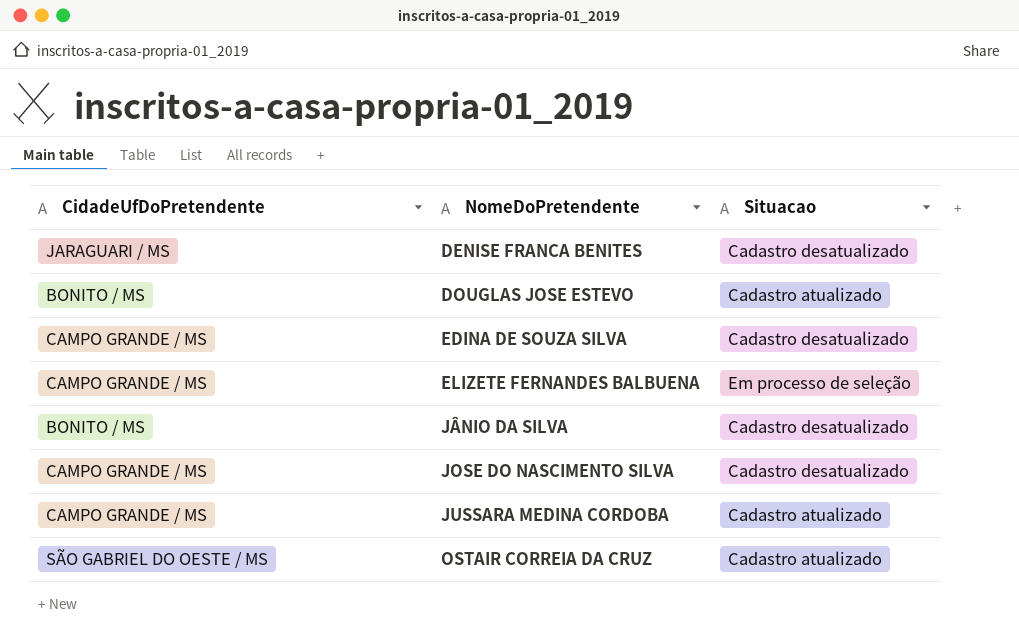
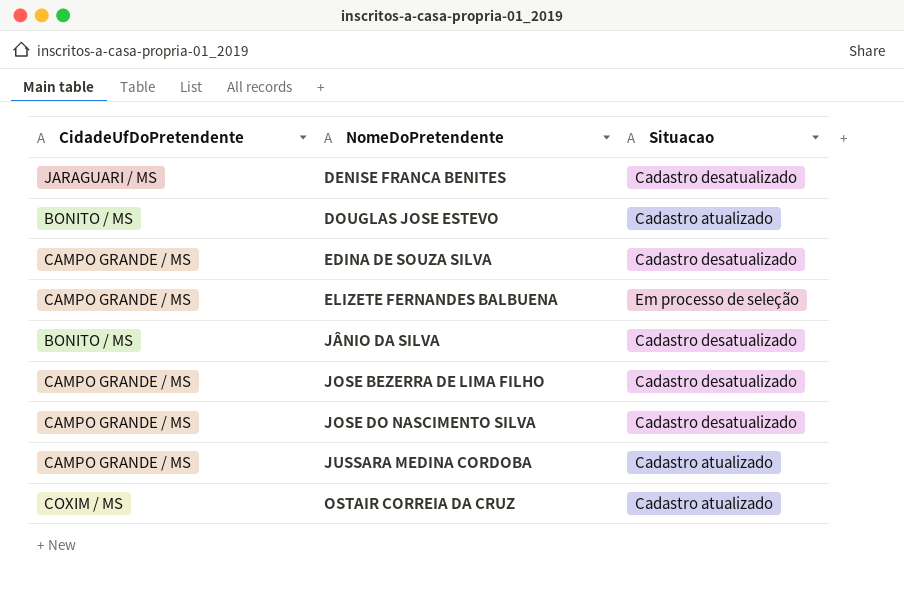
row JOSE BEZERRA DE LIMA FILHO: none -> CAMPO GRANDE / MS | Cadastro desatualizado
OSTAIR CORREIA DA CRUZ | CidadeUfDoPretendente: SÃO GABRIEL DO OESTE / MS -> COXIM / MS

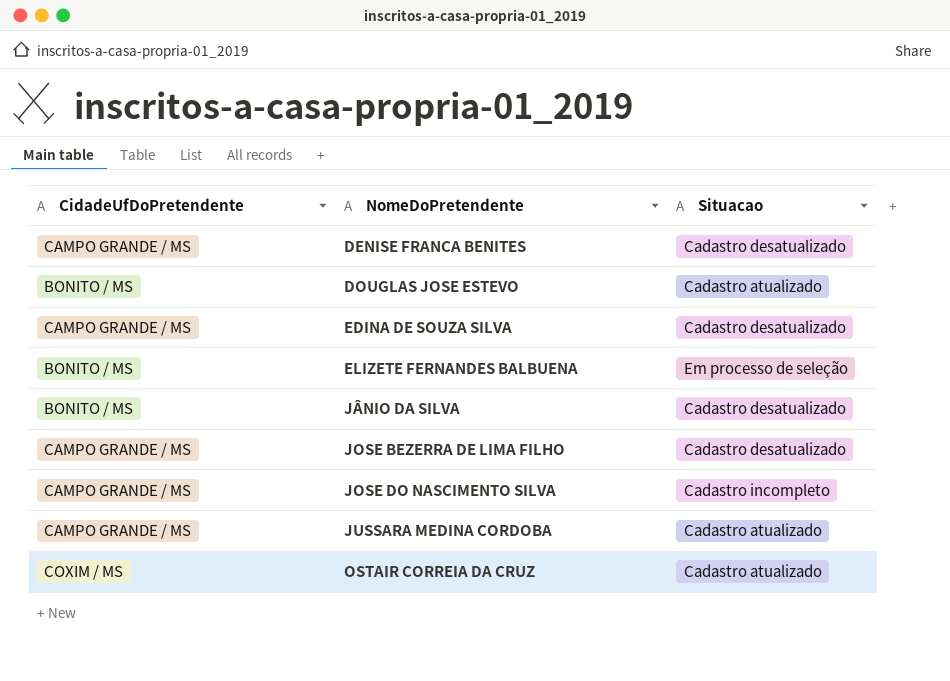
DENISE FRANCA BENITES | CidadeUfDoPretendente: JARAGUARI / MS -> CAMPO GRANDE / MS
ELIZETE FERNANDES BALBUENA | CidadeUfDoPretendente: CAMPO GRANDE / MS -> BONITO / MS
JOSE DO NASCIMENTO SILVA | Situacao: Cadastro desatualizado -> Cadastro incompleto

